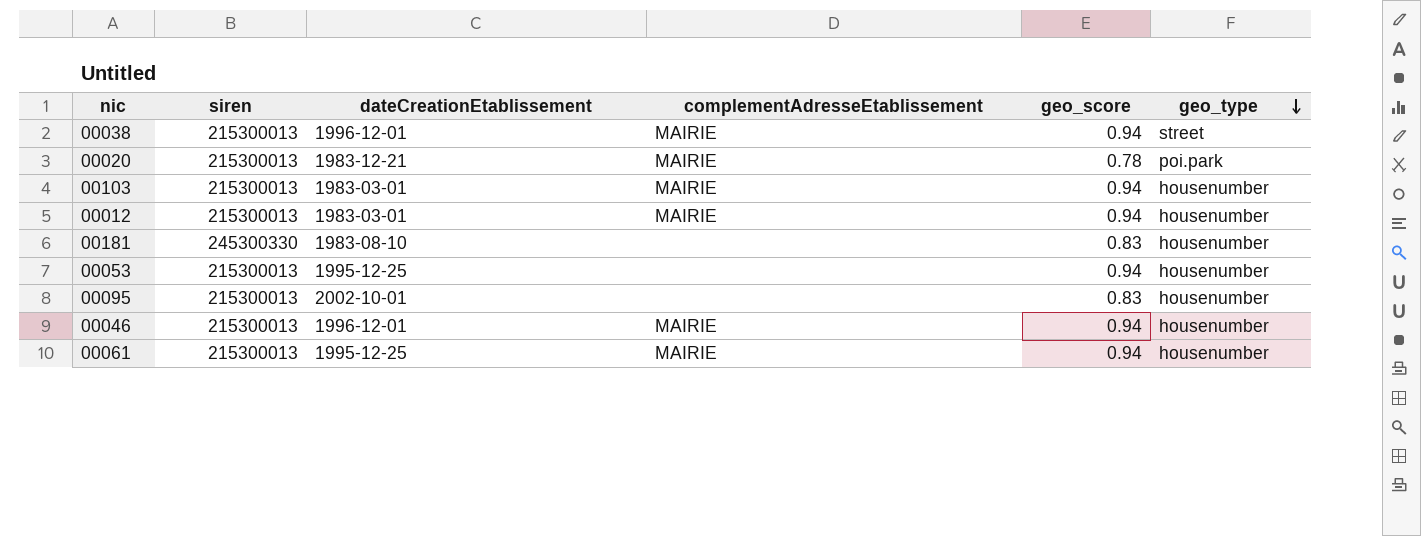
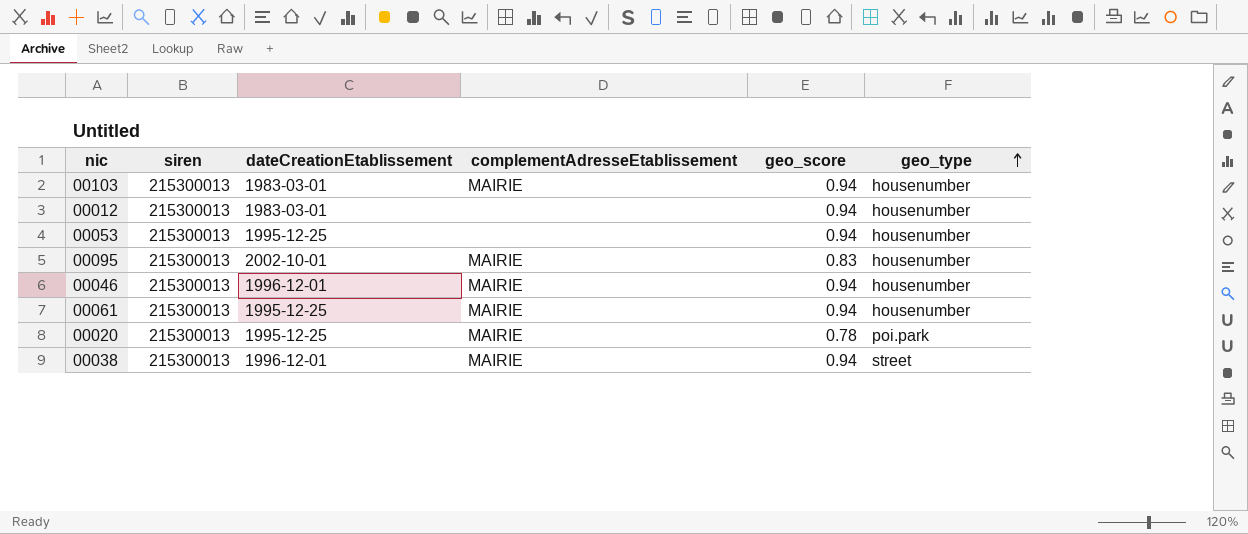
row order: geo_type descending -> geo_type ascending
row 00181: 245300330 | 1983-08-10 | none | 0.83 | housenumber -> none
00012 | complementAdresseEtablissement: MAIRIE -> none
00095 | complementAdresseEtablissement: none -> MAIRIE
00020 | dateCreationEtablissement: 1983-12-21 -> 1995-12-25

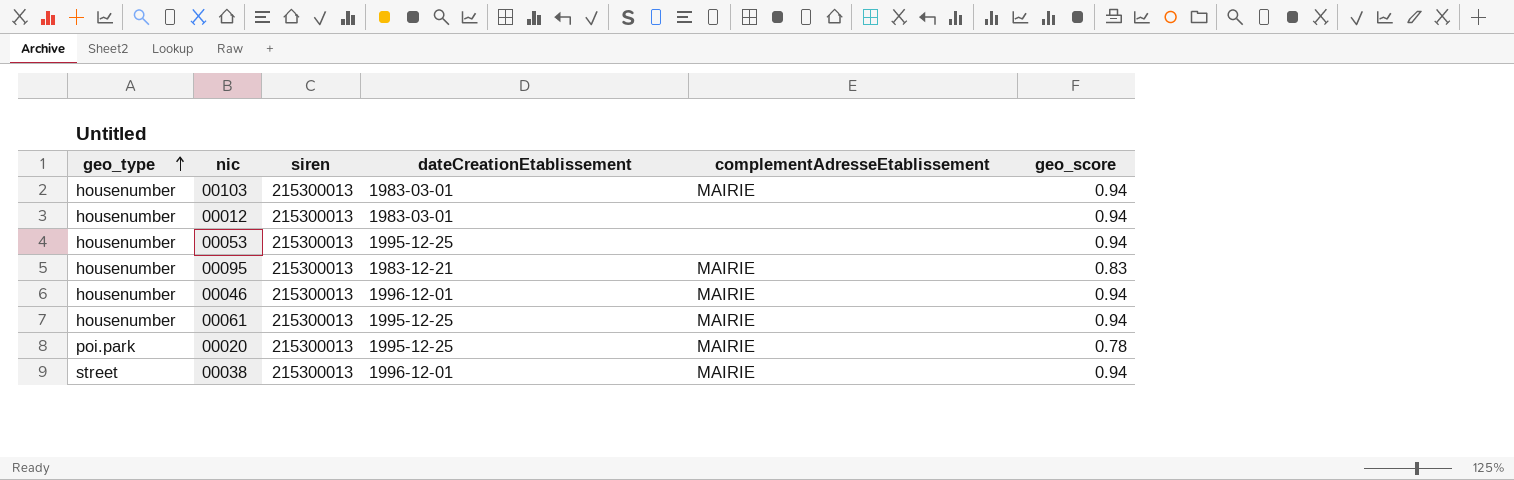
column geo_type | position: 6 -> 1
00095 | dateCreationEtablissement: 2002-10-01 -> 1983-12-21

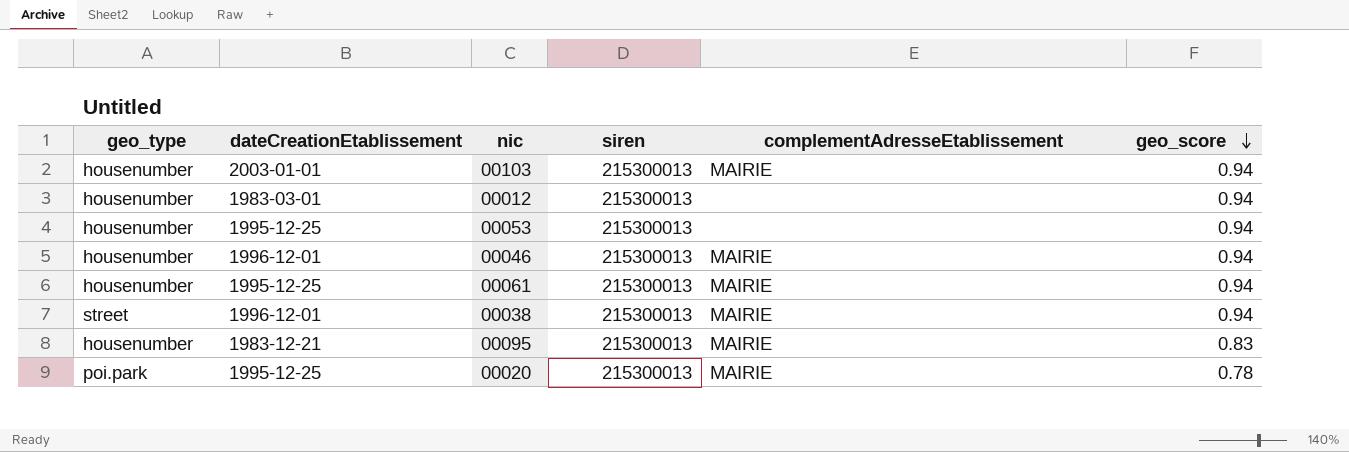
row order: geo_type ascending -> geo_score descending
column dateCreationEtablissement | position: 4 -> 2
00103 | dateCreationEtablissement: 1983-03-01 -> 2003-01-01

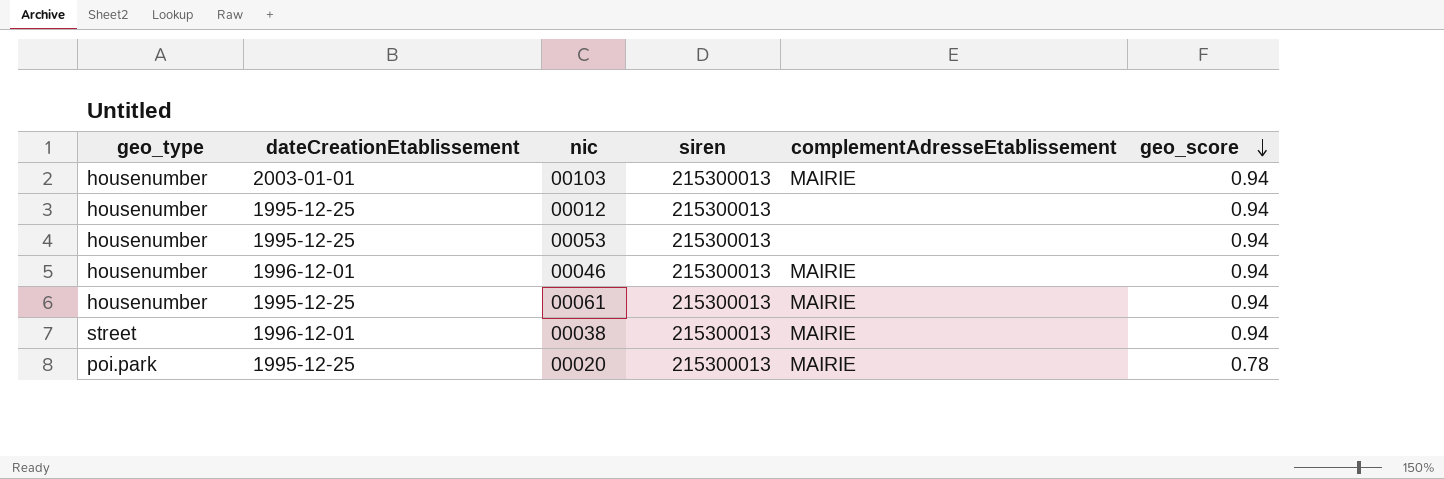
row 00095: housenumber | 1983-12-21 | 215300013 | MAIRIE | 0.83 -> none
00012 | dateCreationEtablissement: 1983-03-01 -> 1995-12-25

